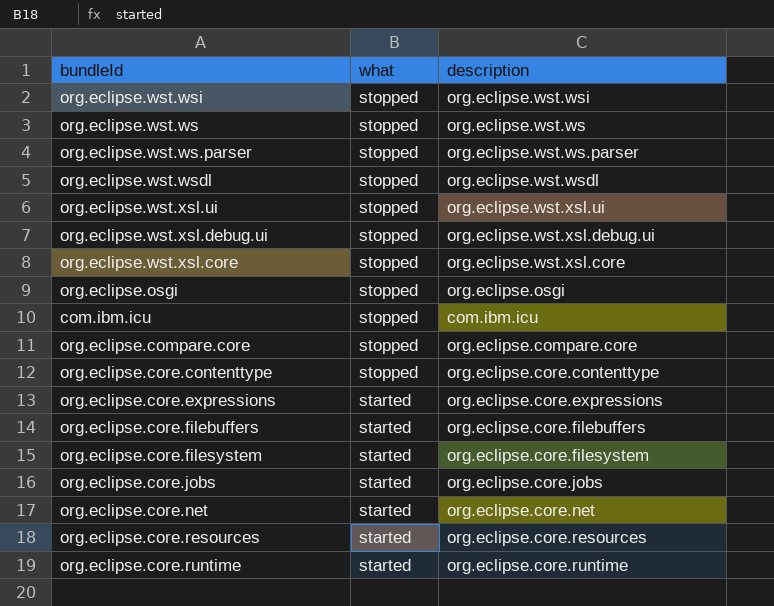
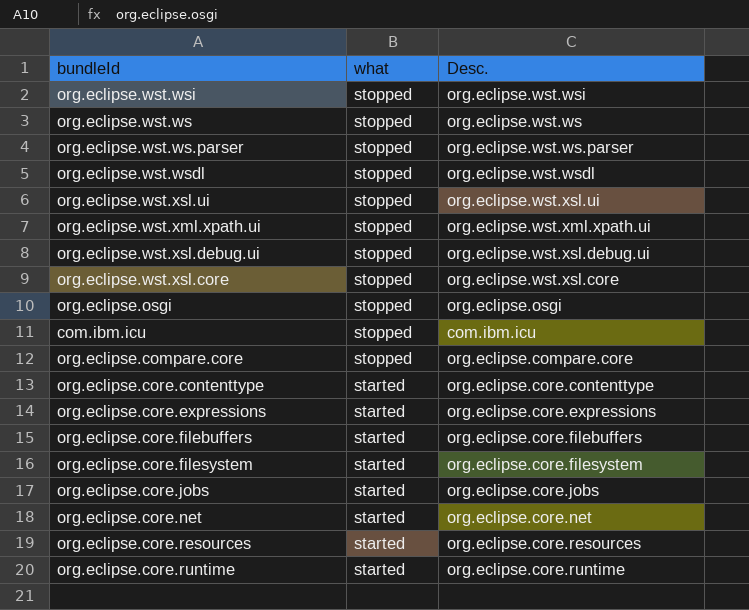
column name: description -> Desc.
row org.eclipse.wst.xml.xpath.ui: none -> stopped | org.eclipse.wst.xml.xpath.ui
org.eclipse.core.contenttype | what: stopped -> started

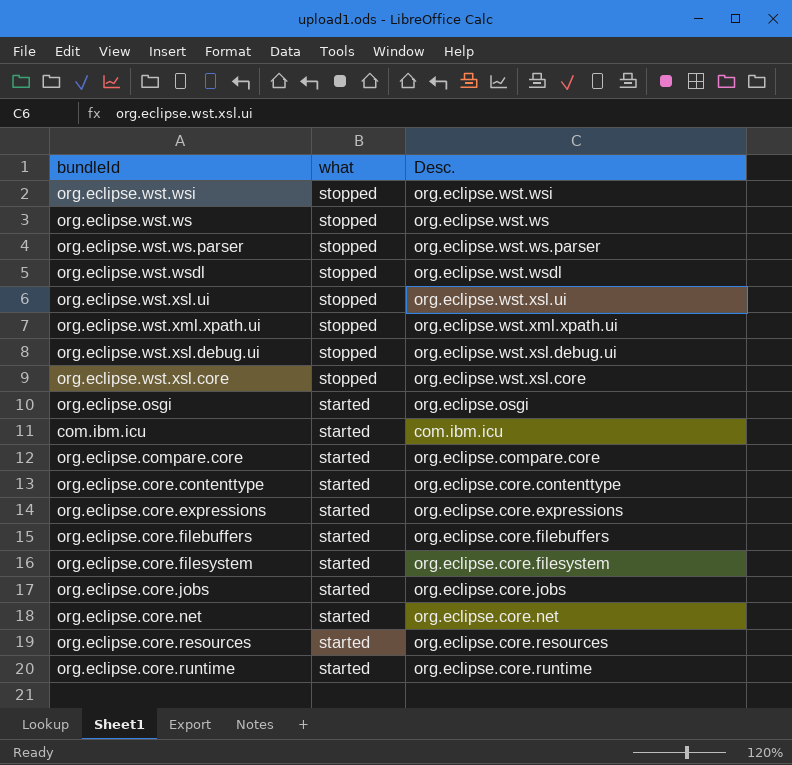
org.eclipse.osgi | what: stopped -> started
com.ibm.icu | what: stopped -> started
org.eclipse.compare.core | what: stopped -> started

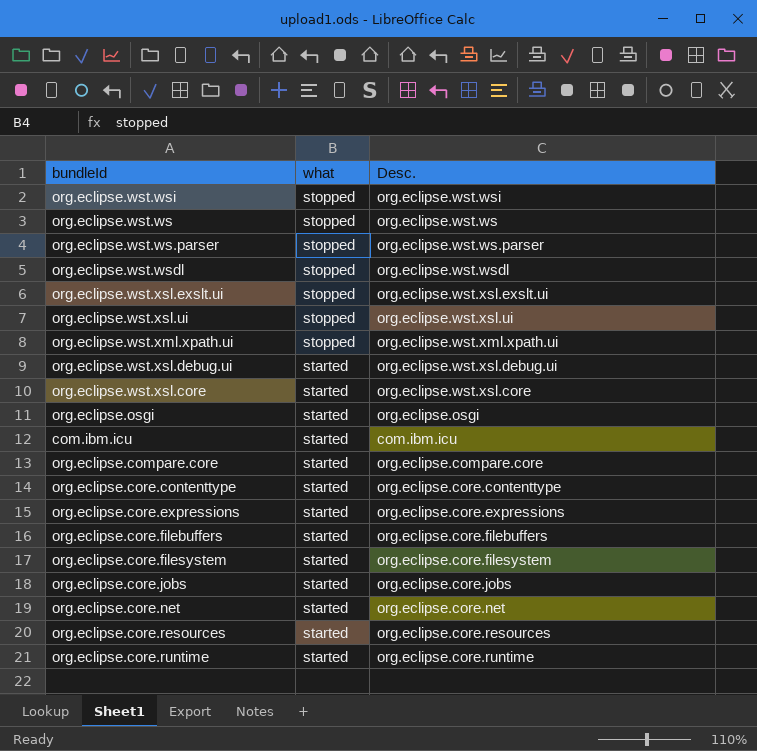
row org.eclipse.wst.xsl.exslt.ui: none -> stopped | org.eclipse.wst.xsl.exslt.ui
org.eclipse.wst.xsl.debug.ui | what: stopped -> started
org.eclipse.wst.xsl.core | what: stopped -> started

